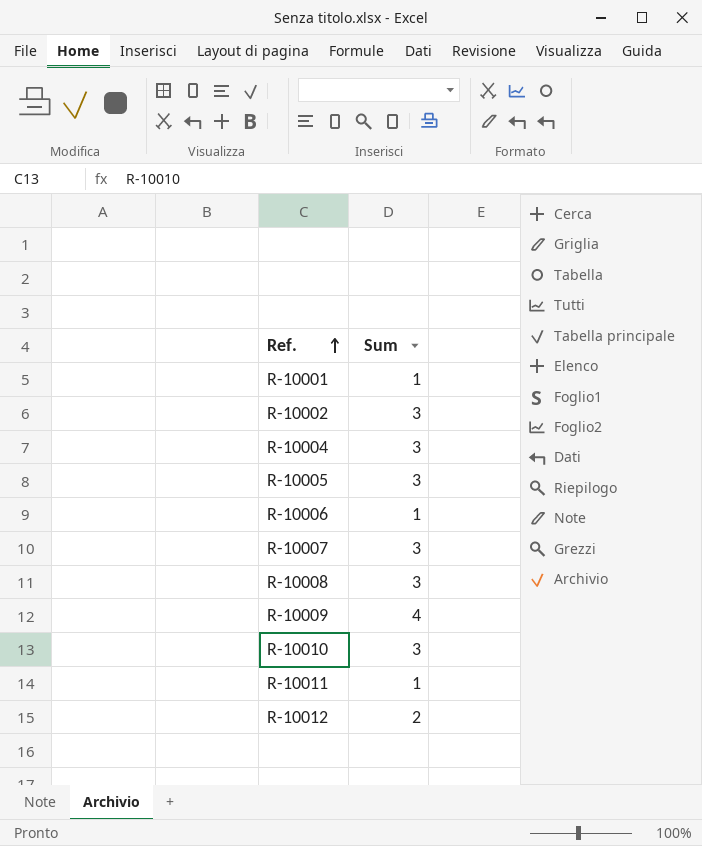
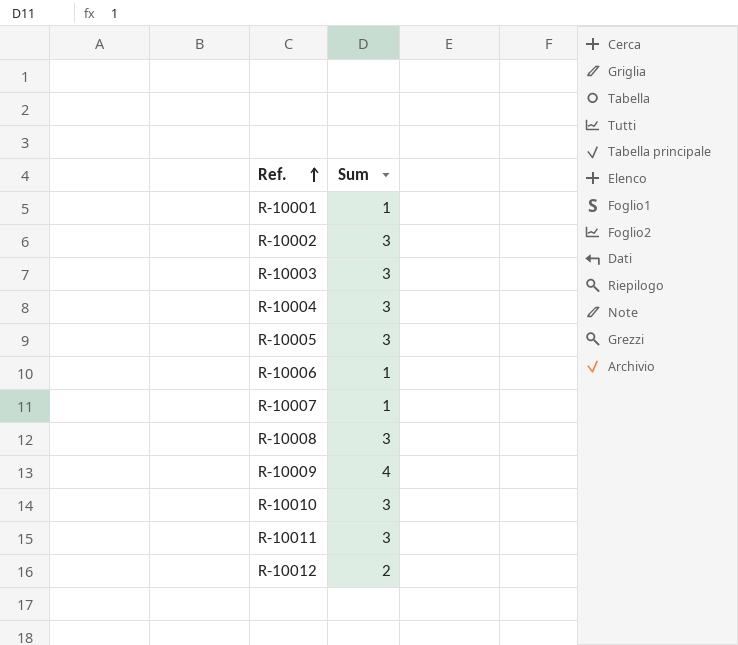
row R-10003: none -> 3
R-10007 | Sum: 3 -> 1
R-10011 | Sum: 1 -> 3

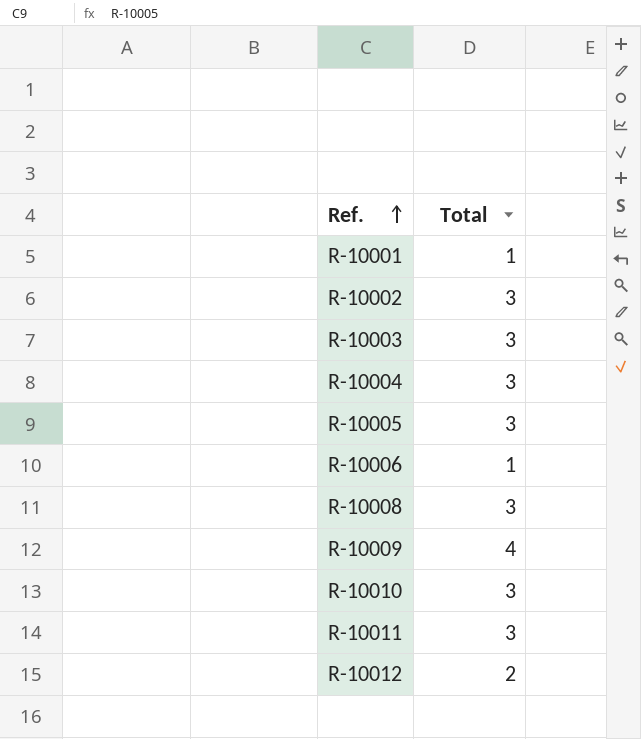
column name: Sum -> Total
row R-10007: 1 -> none

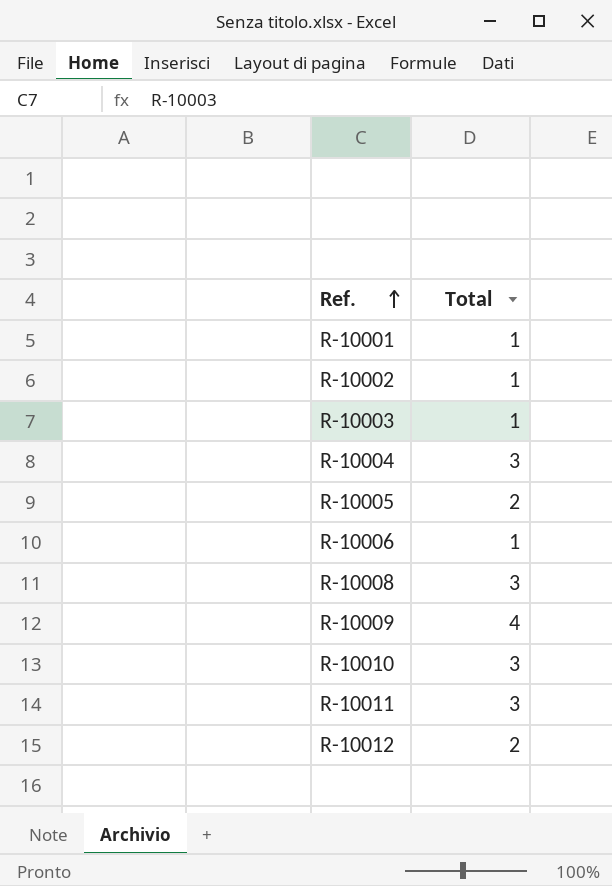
R-10002 | Total: 3 -> 1
R-10003 | Total: 3 -> 1
R-10005 | Total: 3 -> 2

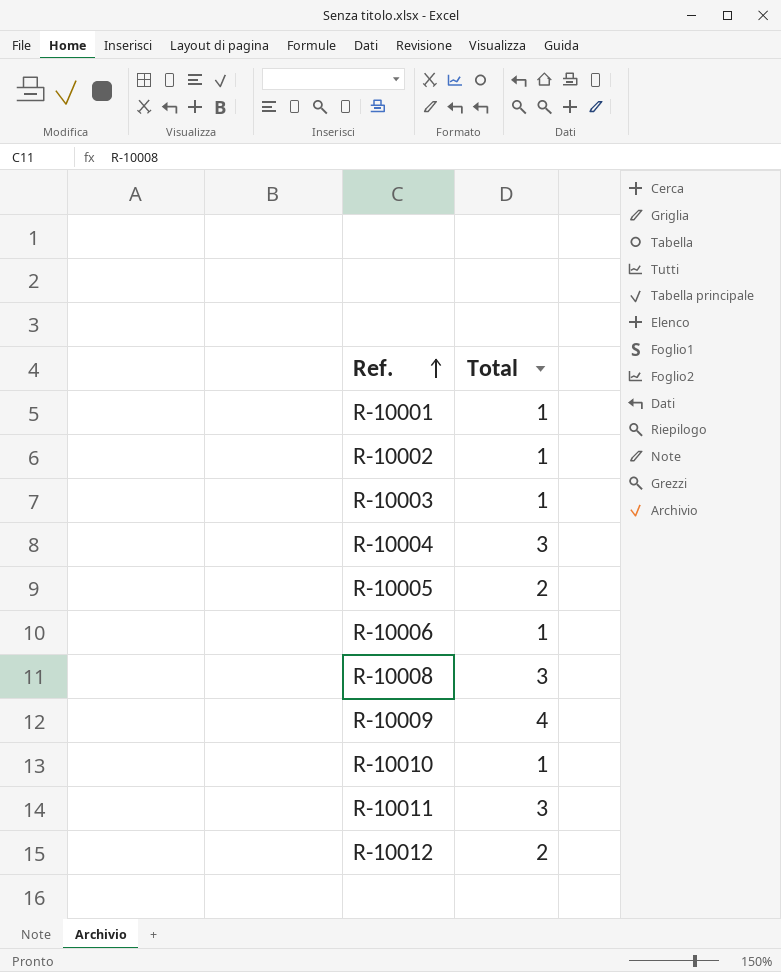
R-10010 | Total: 3 -> 1

